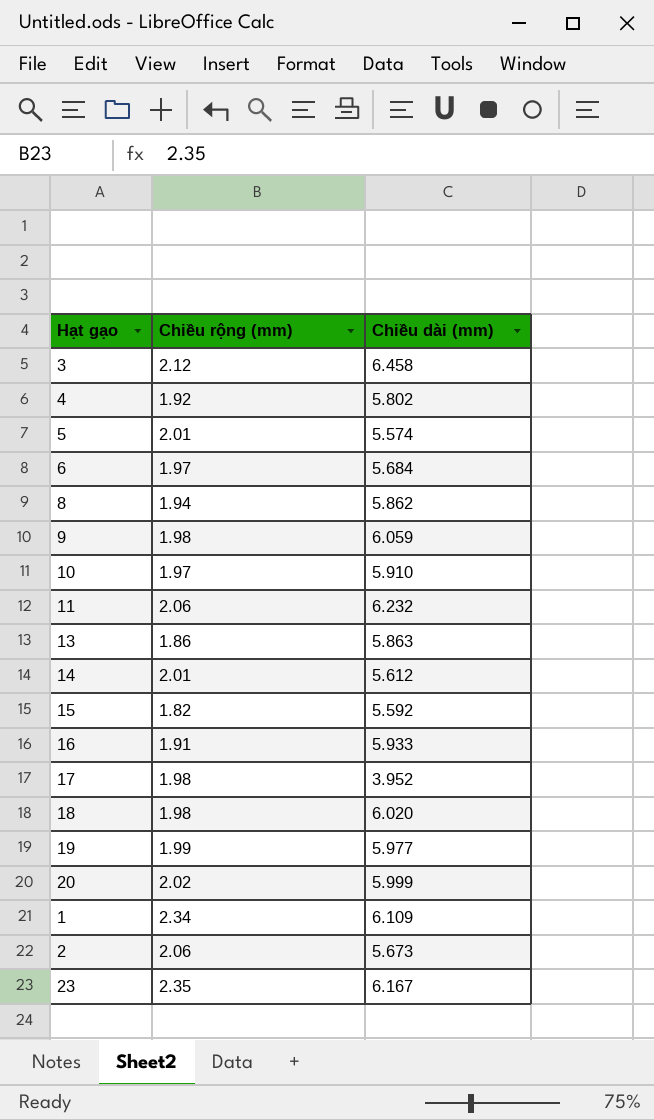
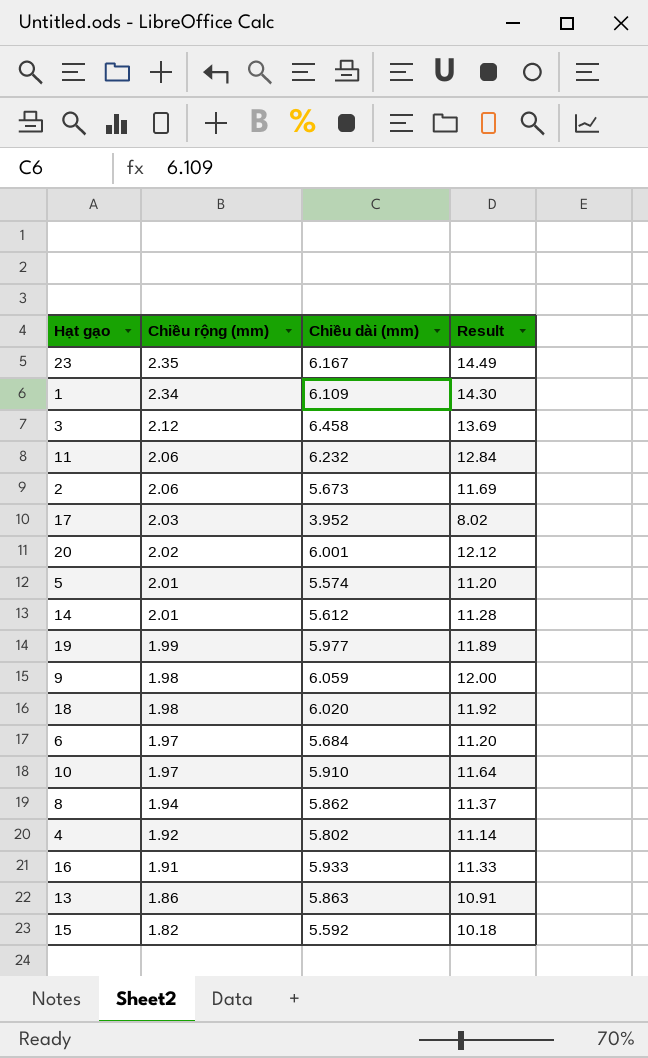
row order: none -> Chiều rộng (mm) descending
column Result | formula: none -> [Chiều rộng (mm)] * [Chiều dài (mm)]
17 | Chiều rộng (mm): 1.98 -> 2.03
20 | Chiều dài (mm): 5.999 -> 6.001

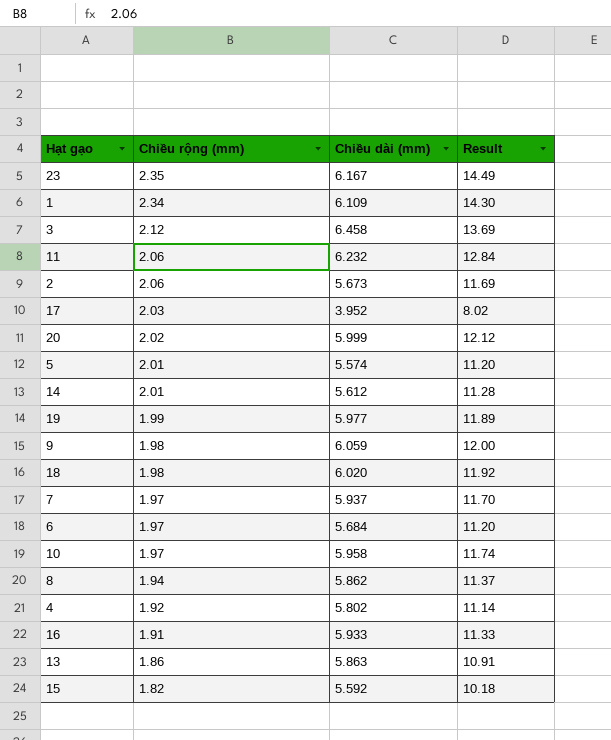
20 | Chiều dài (mm): 6.001 -> 5.999
row 7: none -> 1.97 | 5.937 | 11.70
10 | Chiều dài (mm): 5.910 -> 5.958
10 | Result: 11.64 -> 11.74

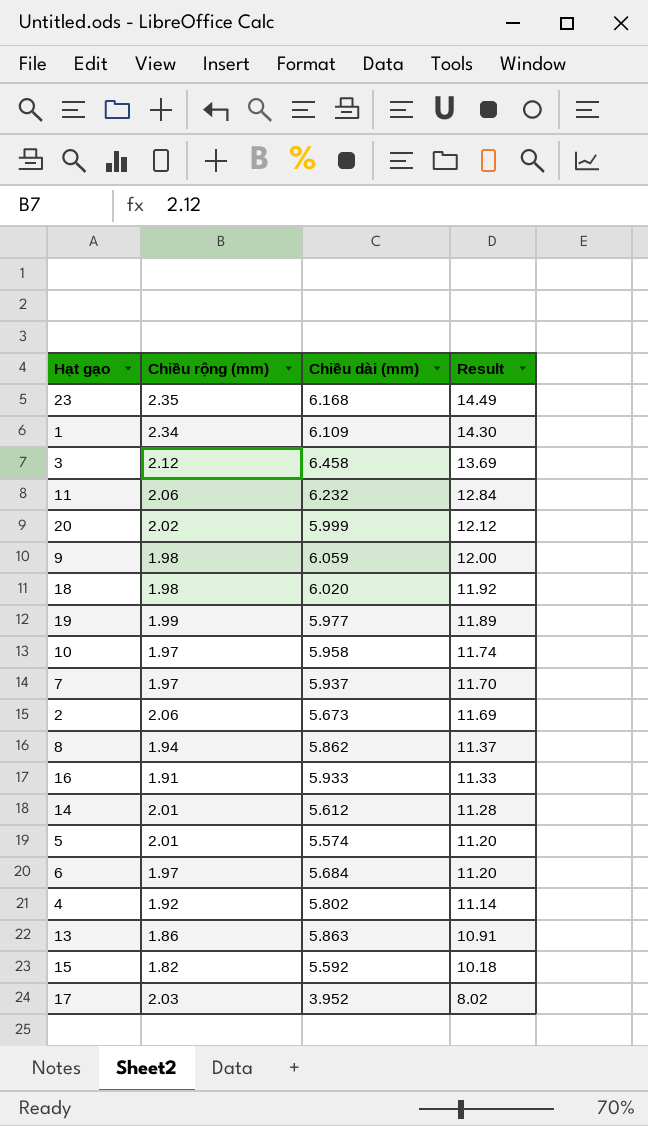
row order: Chiều rộng (mm) descending -> Result descending
23 | Chiều dài (mm): 6.167 -> 6.168

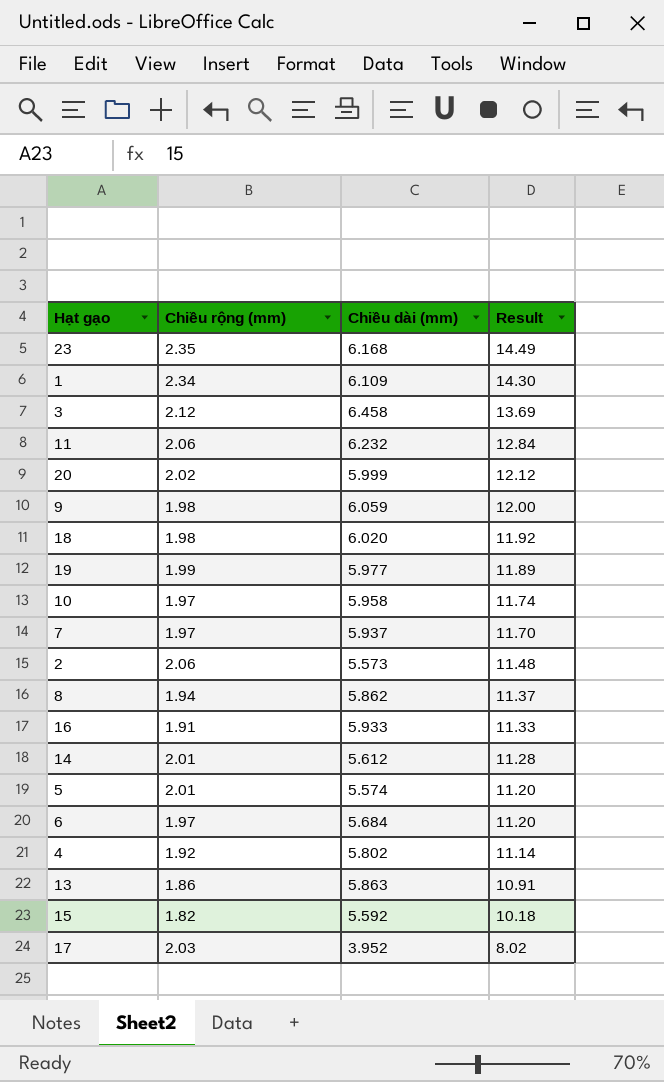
2 | Chiều dài (mm): 5.673 -> 5.573
2 | Result: 11.69 -> 11.48

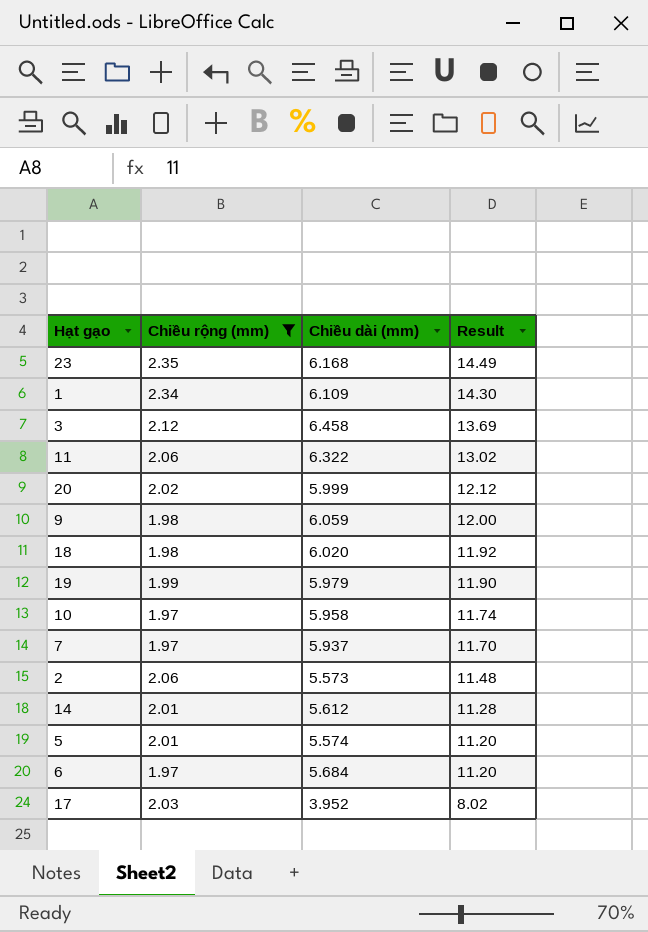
filter: none -> Chiều rộng (mm) >= 1.97
11 | Chiều dài (mm): 6.232 -> 6.322
11 | Result: 12.84 -> 13.02
19 | Chiều dài (mm): 5.977 -> 5.979
19 | Result: 11.89 -> 11.90

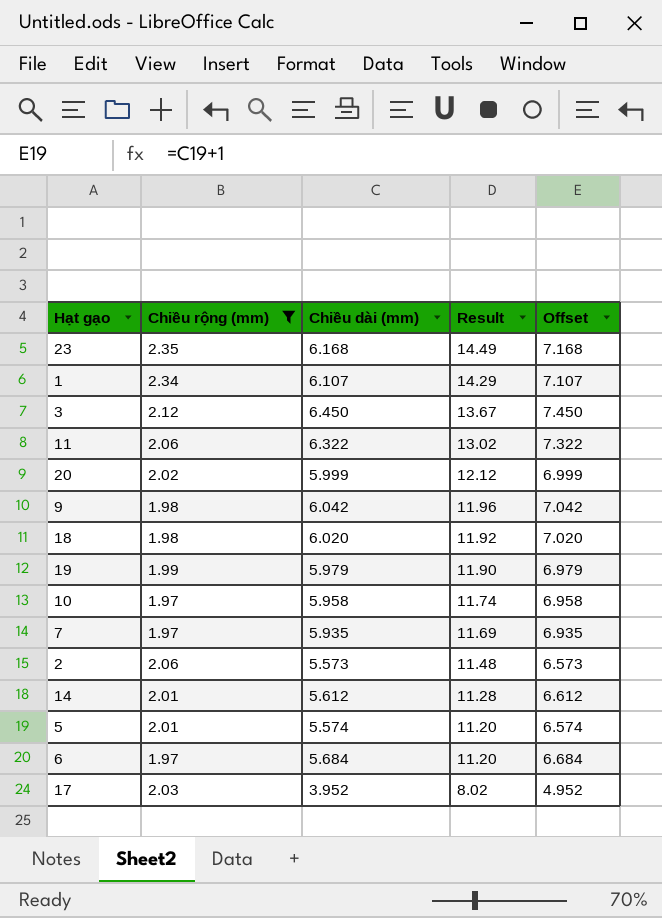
column Offset | formula: none -> [Chiều dài (mm)] + 1
1 | Chiều dài (mm): 6.109 -> 6.107
1 | Result: 14.30 -> 14.29
3 | Chiều dài (mm): 6.458 -> 6.450
3 | Result: 13.69 -> 13.67
9 | Chiều dài (mm): 6.059 -> 6.042
9 | Result: 12.00 -> 11.96
7 | Chiều dài (mm): 5.937 -> 5.935
7 | Result: 11.70 -> 11.69

